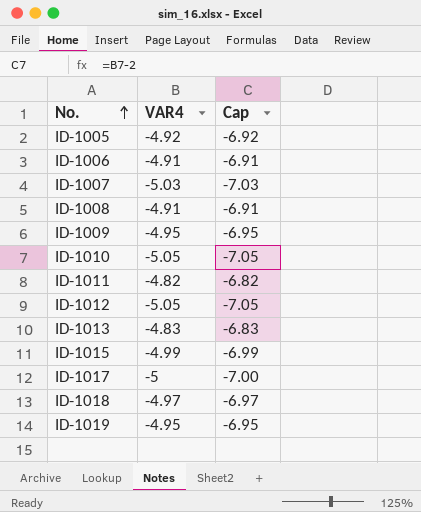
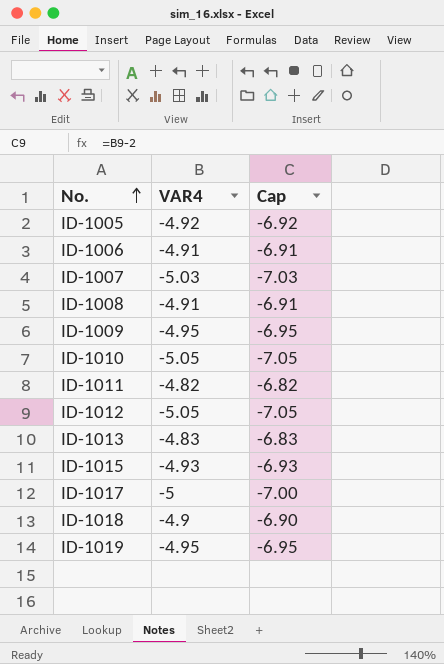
ID-1015 | VAR4: -4.99 -> -4.93
ID-1015 | Cap: -6.99 -> -6.93
ID-1018 | VAR4: -4.97 -> -4.9
ID-1018 | Cap: -6.97 -> -6.90

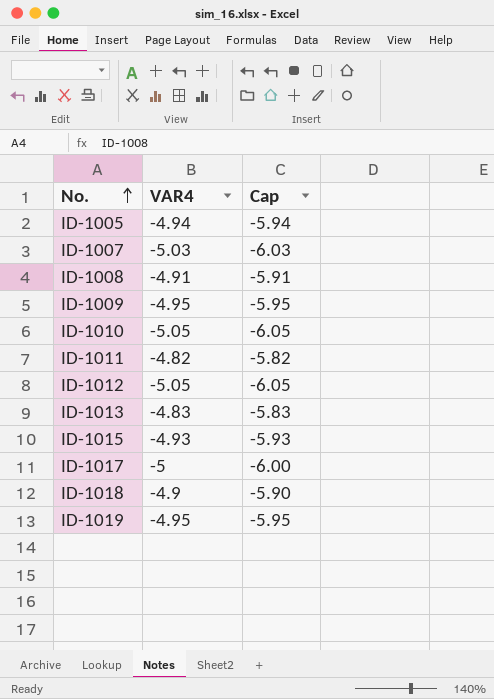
column Cap | formula: [VAR4] - 2 -> [VAR4] - 1
row ID-1006: -4.91 | -6.91 -> none
ID-1005 | VAR4: -4.92 -> -4.94

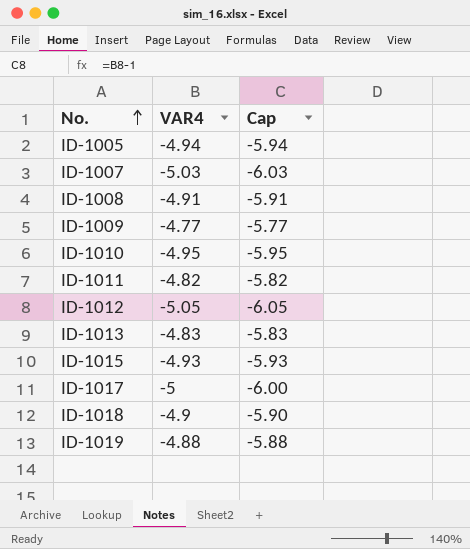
ID-1009 | VAR4: -4.95 -> -4.77
ID-1009 | Cap: -5.95 -> -5.77
ID-1010 | VAR4: -5.05 -> -4.95
ID-1010 | Cap: -6.05 -> -5.95
ID-1019 | VAR4: -4.95 -> -4.88
ID-1019 | Cap: -5.95 -> -5.88

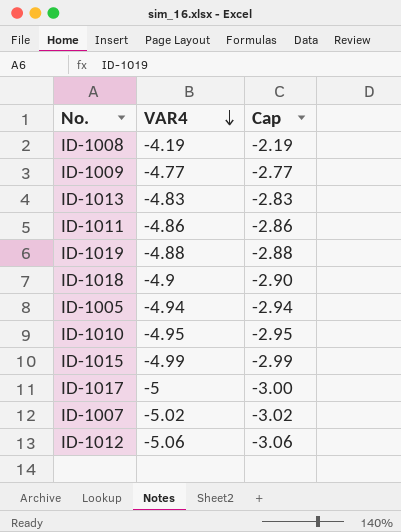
row order: No. ascending -> VAR4 descending
column Cap | formula: [VAR4] - 1 -> [VAR4] + 2
ID-1008 | VAR4: -4.91 -> -4.19
ID-1011 | VAR4: -4.82 -> -4.86
ID-1015 | VAR4: -4.93 -> -4.99
ID-1007 | VAR4: -5.03 -> -5.02
ID-1012 | VAR4: -5.05 -> -5.06

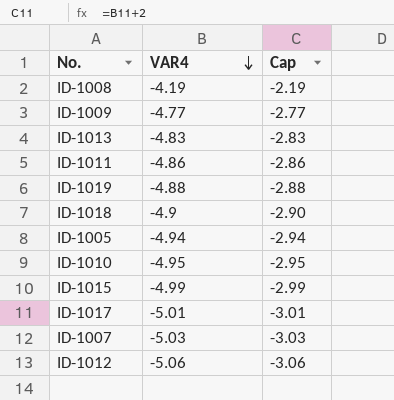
ID-1017 | VAR4: -5 -> -5.01
ID-1017 | Cap: -3.00 -> -3.01
ID-1007 | VAR4: -5.02 -> -5.03
ID-1007 | Cap: -3.02 -> -3.03

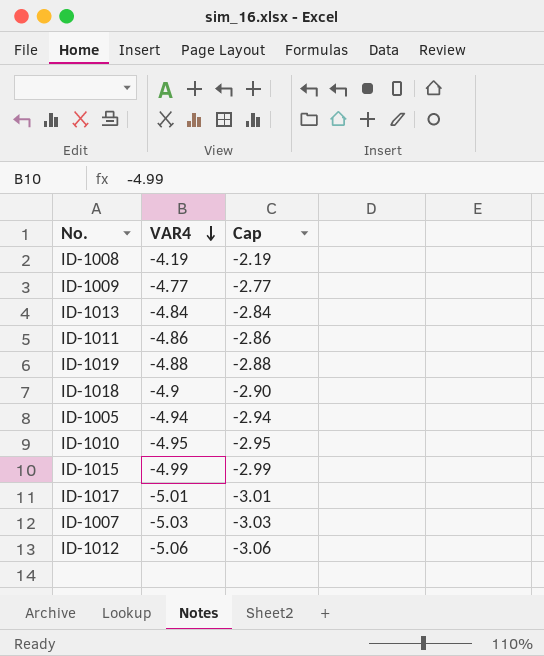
ID-1013 | VAR4: -4.83 -> -4.84
ID-1013 | Cap: -2.83 -> -2.84

